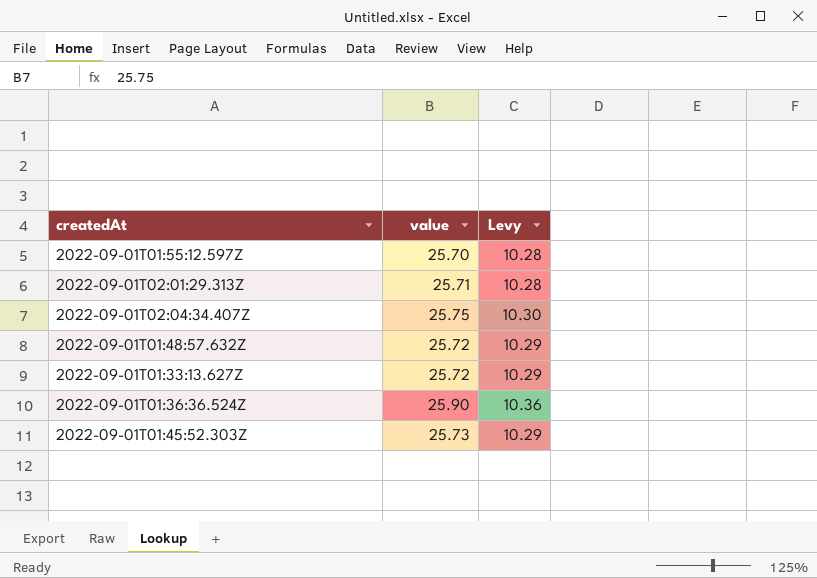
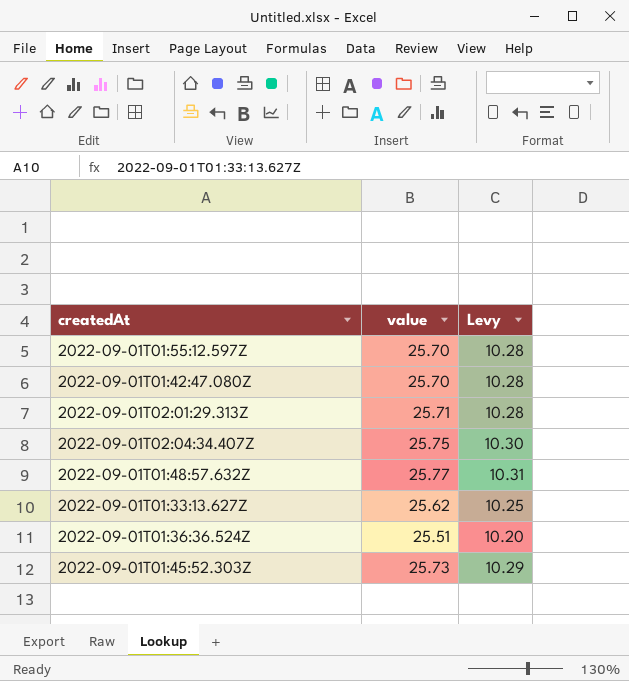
row 2022-09-01T01:42:47.080Z: none -> 25.70 | 10.28
2022-09-01T01:48:57.632Z | value: 25.72 -> 25.77
2022-09-01T01:48:57.632Z | Levy: 10.29 -> 10.31
2022-09-01T01:33:13.627Z | value: 25.72 -> 25.62
2022-09-01T01:33:13.627Z | Levy: 10.29 -> 10.25
2022-09-01T01:36:36.524Z | value: 25.90 -> 25.51
2022-09-01T01:36:36.524Z | Levy: 10.36 -> 10.20

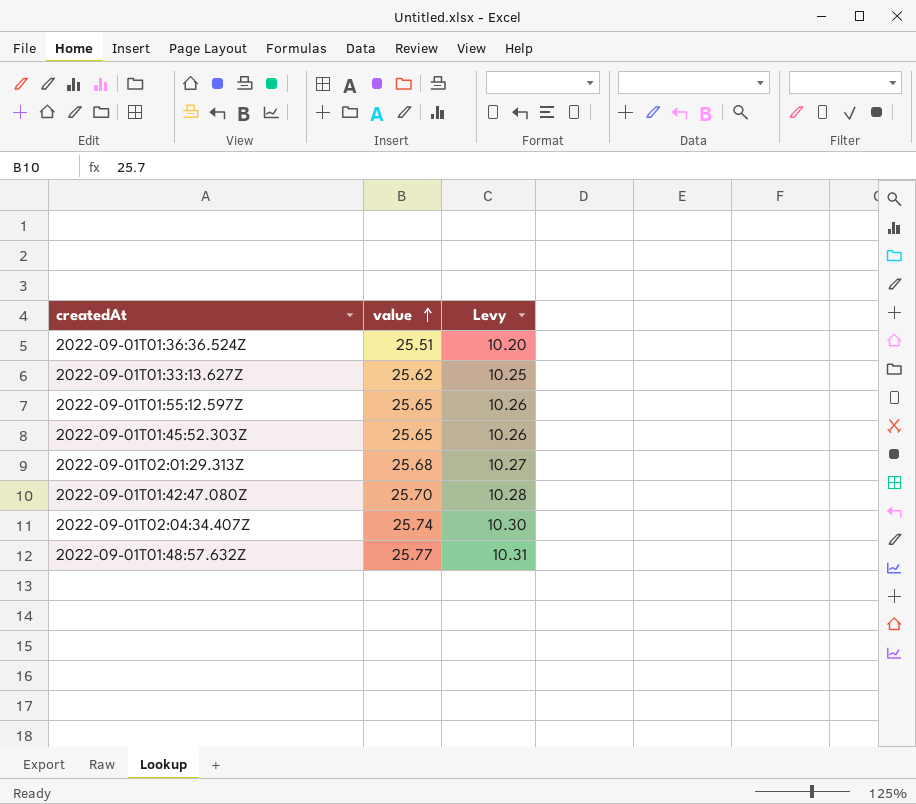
row order: none -> value ascending
2022-09-01T01:55:12.597Z | value: 25.70 -> 25.65
2022-09-01T01:55:12.597Z | Levy: 10.28 -> 10.26
2022-09-01T01:45:52.303Z | value: 25.73 -> 25.65
2022-09-01T01:45:52.303Z | Levy: 10.29 -> 10.26
2022-09-01T02:01:29.313Z | value: 25.71 -> 25.68
2022-09-01T02:01:29.313Z | Levy: 10.28 -> 10.27
2022-09-01T02:04:34.407Z | value: 25.75 -> 25.74

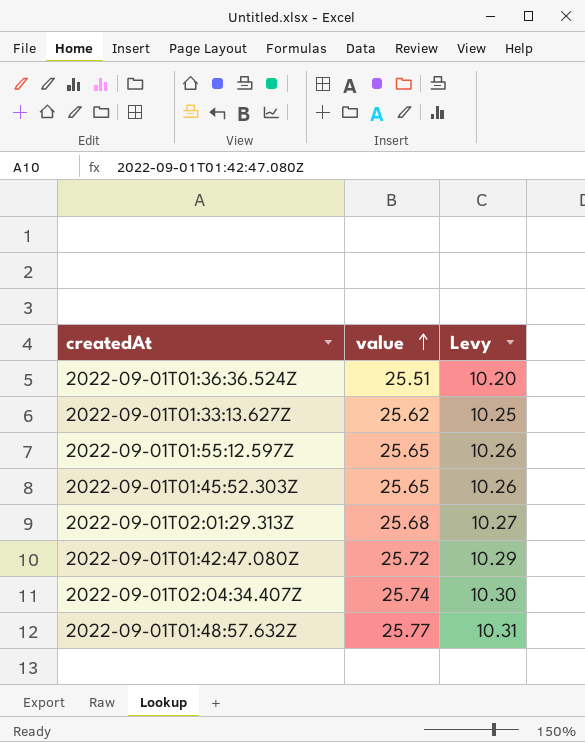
2022-09-01T01:42:47.080Z | value: 25.70 -> 25.72
2022-09-01T01:42:47.080Z | Levy: 10.28 -> 10.29

